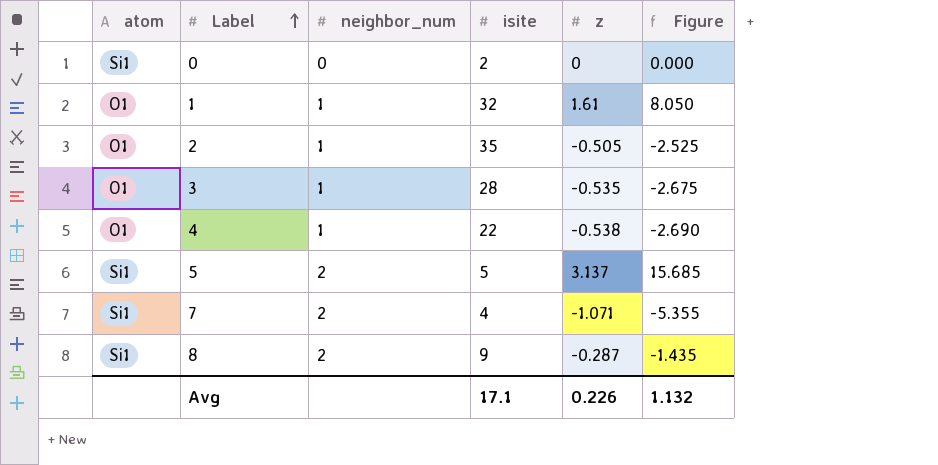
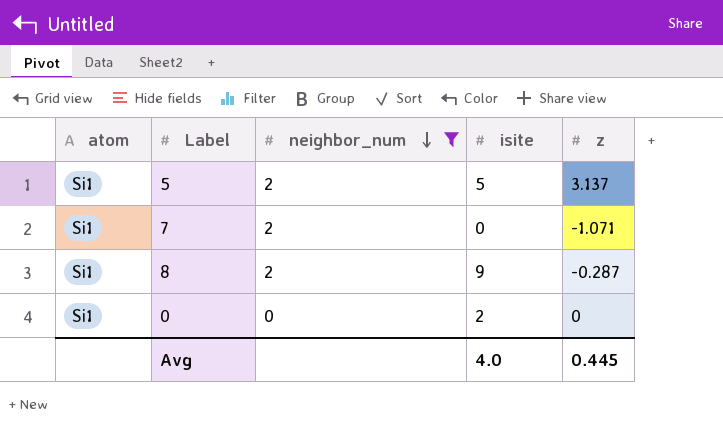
filter: none -> neighbor_num != 1
row order: Label ascending -> neighbor_num descending
column Figure | formula: [z] * 5 -> none
7 | isite: 4 -> 0
Avg | isite: 17.1 -> 4.0
Avg | z: 0.226 -> 0.445

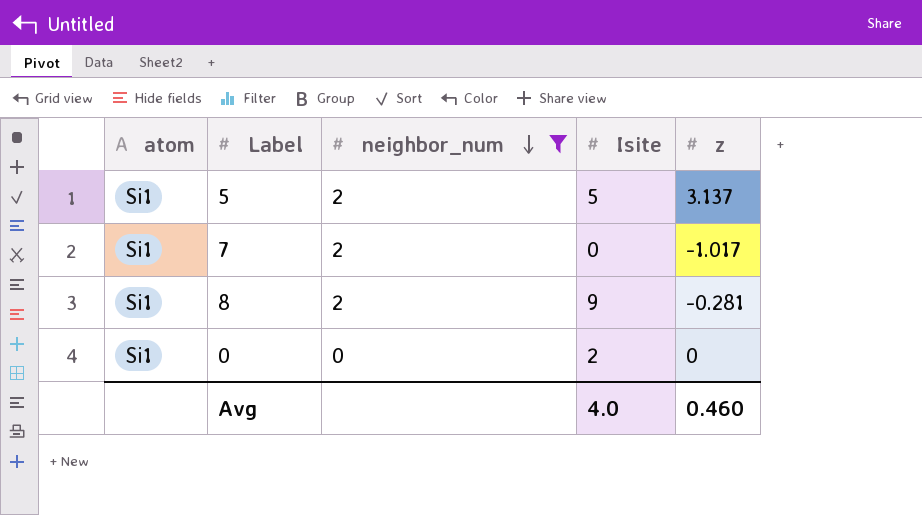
column name: isite -> Isite
7 | z: -1.071 -> -1.017
8 | z: -0.287 -> -0.281
Avg | z: 0.445 -> 0.460

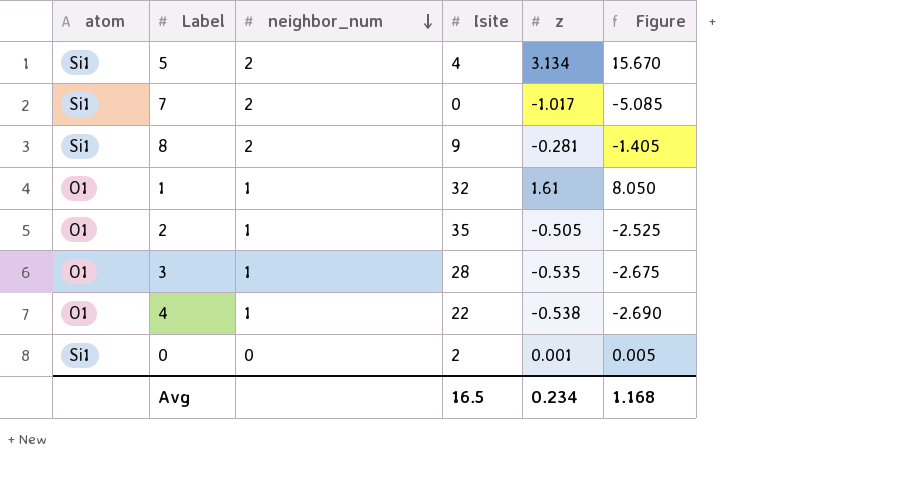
filter: neighbor_num != 1 -> none
column Figure | formula: none -> [z] * 5
5 | Isite: 5 -> 4
5 | z: 3.137 -> 3.134
0 | z: 0 -> 0.001
Avg | Isite: 4.0 -> 16.5
Avg | z: 0.460 -> 0.234

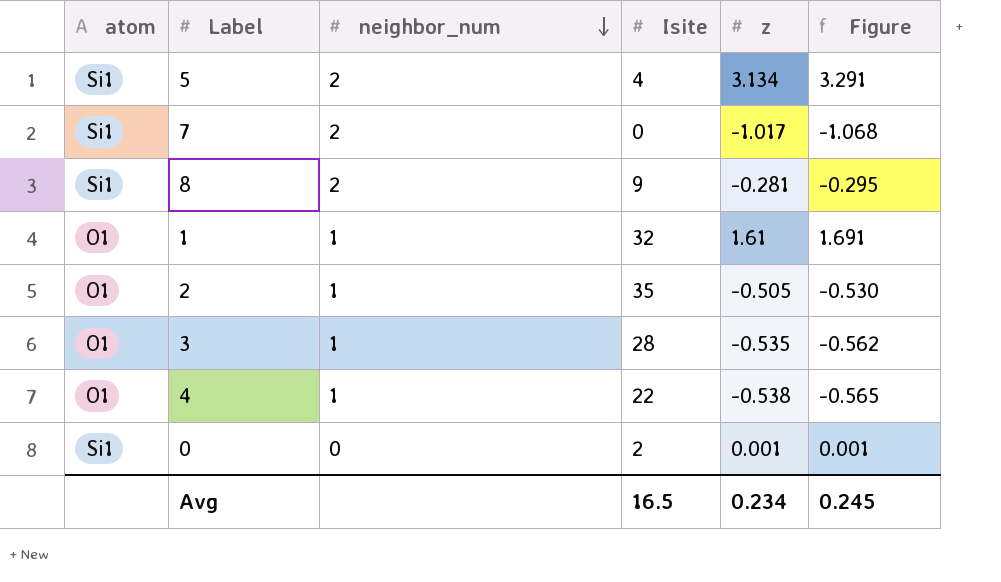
column Figure | formula: [z] * 5 -> [z] * 1.05
Avg | Figure: 1.168 -> 0.245

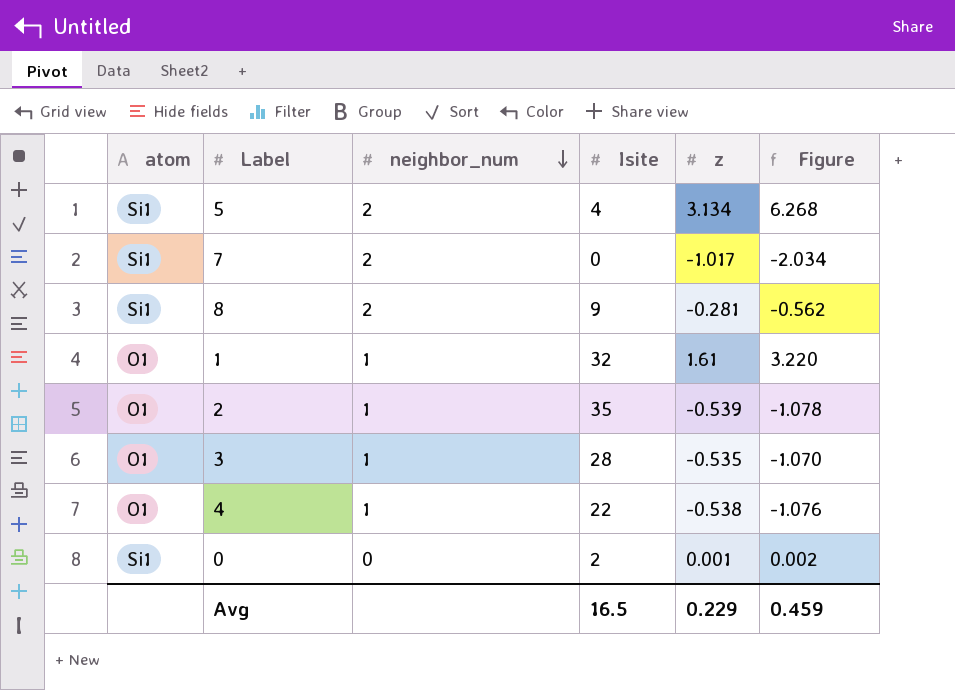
column Figure | formula: [z] * 1.05 -> [z] * 2
2 | z: -0.505 -> -0.539
Avg | z: 0.234 -> 0.229
Avg | Figure: 0.245 -> 0.459

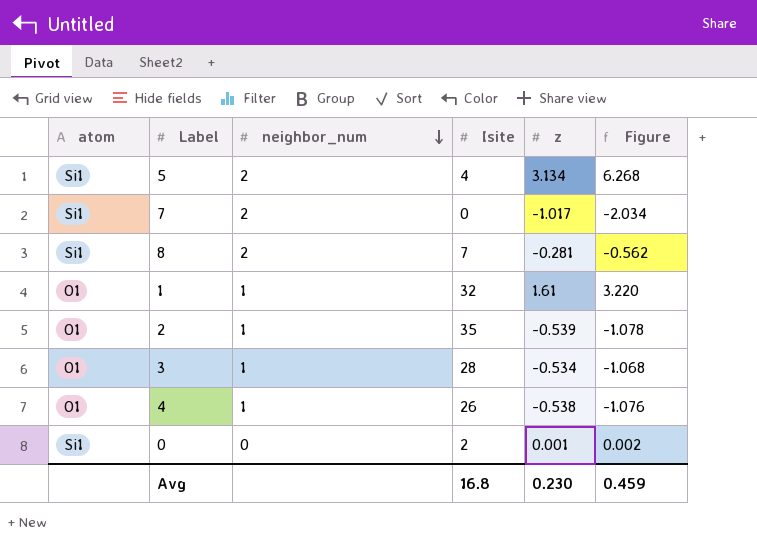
8 | Isite: 9 -> 7
3 | z: -0.535 -> -0.534
3 | Figure: -1.070 -> -1.068
4 | Isite: 22 -> 26
Avg | Isite: 16.5 -> 16.8
Avg | z: 0.229 -> 0.230

